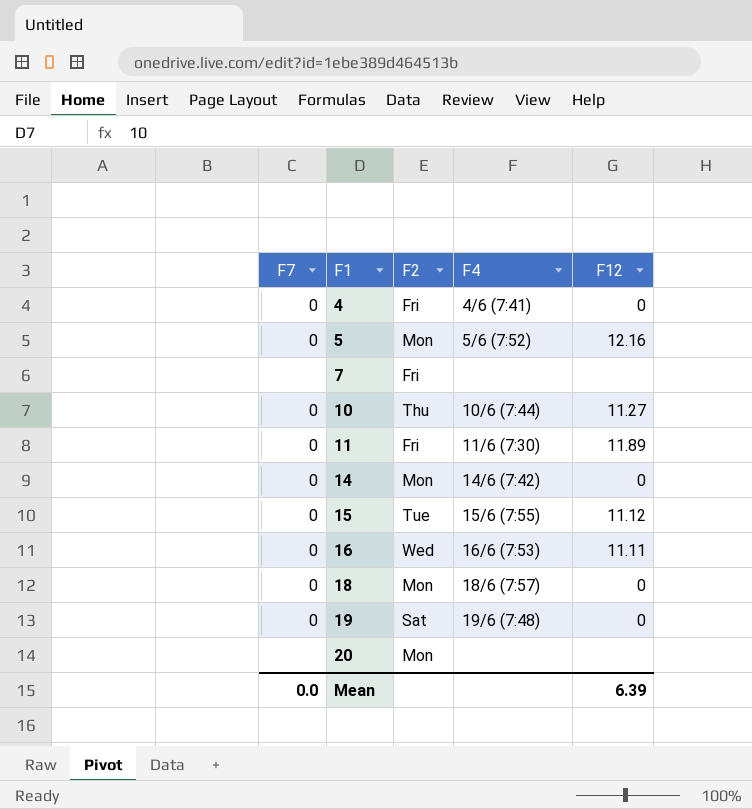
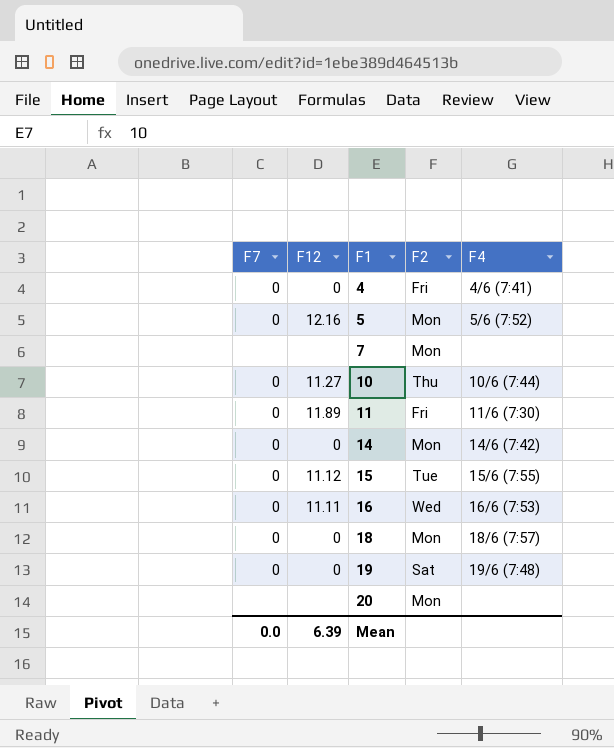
column F12 | position: 5 -> 2
7 | F2: Fri -> Mon

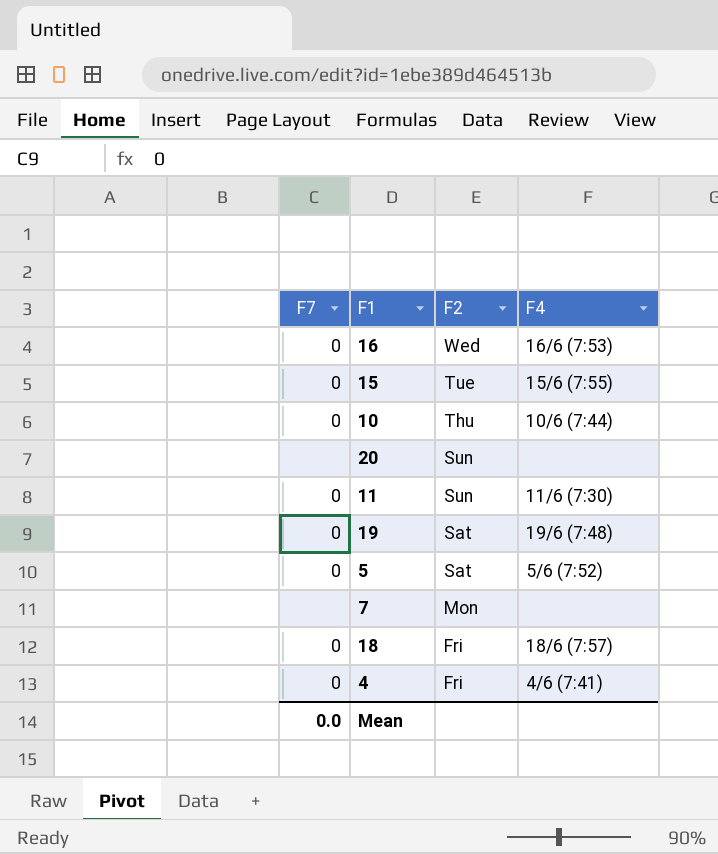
row order: F1 ascending -> F2 descending
column F12 | position: 2 -> none
row 14: 0 | 0 | Mon | 14/6 (7:42) -> none
20 | F2: Mon -> Sun
11 | F2: Fri -> Sun
5 | F2: Mon -> Sat
18 | F2: Mon -> Fri

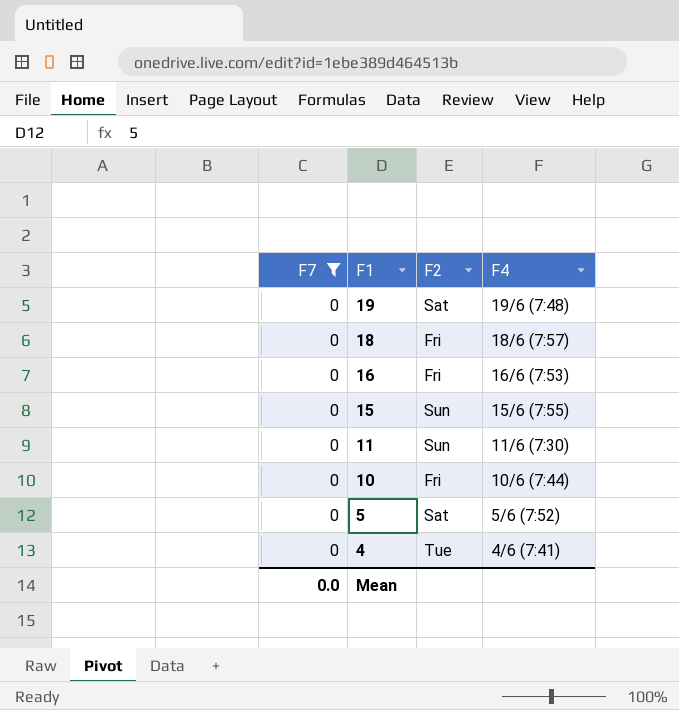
filter: none -> F7 = 0
row order: F2 descending -> F1 descending
16 | F2: Wed -> Fri
15 | F2: Tue -> Sun
10 | F2: Thu -> Fri
4 | F2: Fri -> Tue

